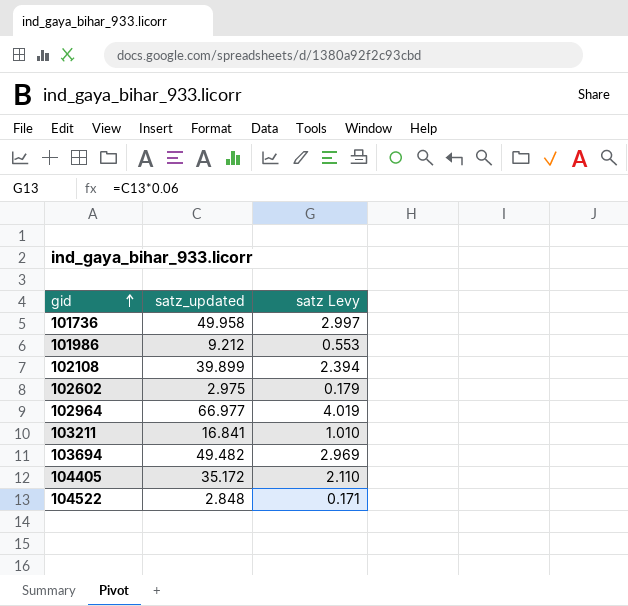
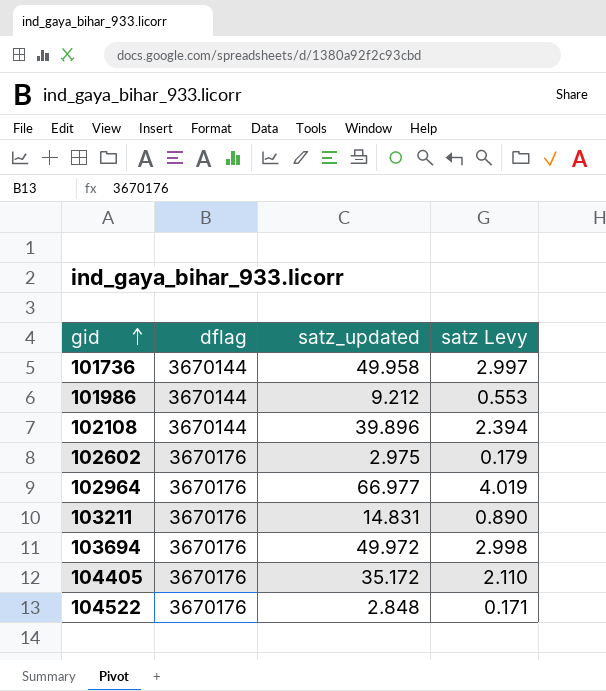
column dflag | position: none -> 2
102108 | satz_updated: 39.899 -> 39.896
103211 | satz_updated: 16.841 -> 14.831
103211 | satz Levy: 1.010 -> 0.890
103694 | satz_updated: 49.482 -> 49.972
103694 | satz Levy: 2.969 -> 2.998

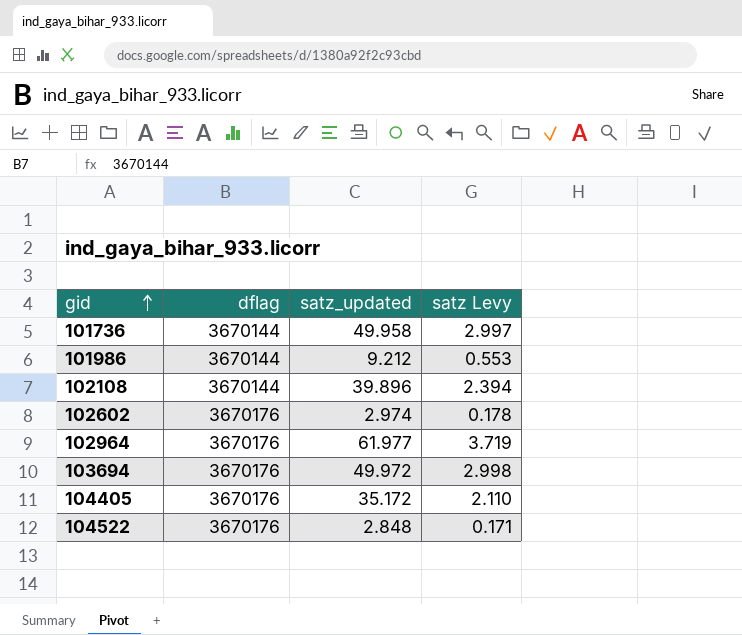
row 103211: 3670176 | 14.831 | 0.890 -> none
102602 | satz_updated: 2.975 -> 2.974
102602 | satz Levy: 0.179 -> 0.178
102964 | satz_updated: 66.977 -> 61.977
102964 | satz Levy: 4.019 -> 3.719

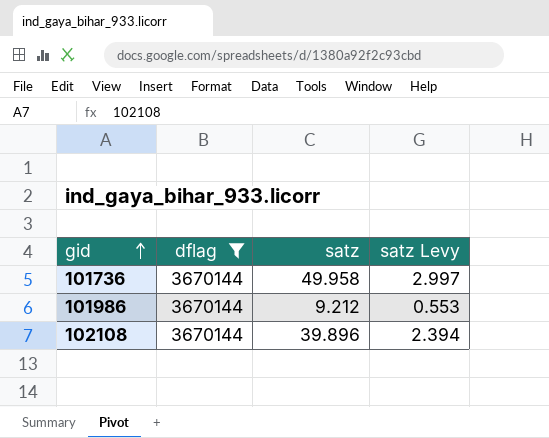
filter: none -> dflag = 3670144
column name: satz_updated -> satz

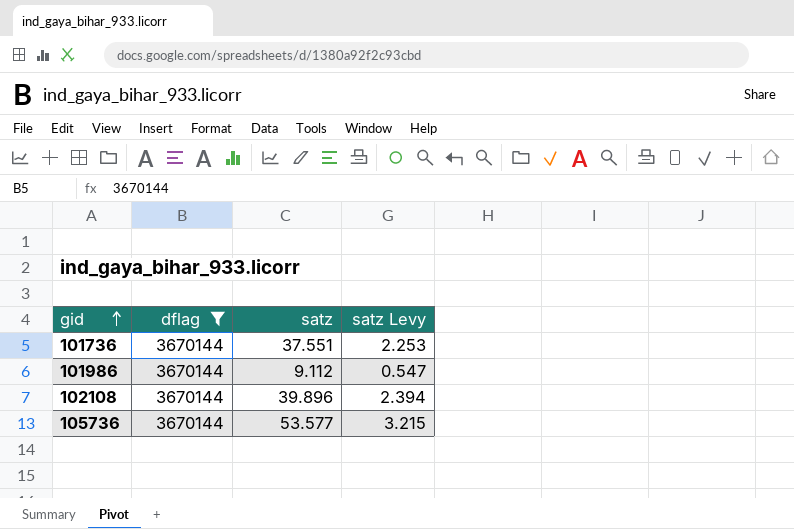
101736 | satz: 49.958 -> 37.551
101736 | satz Levy: 2.997 -> 2.253
101986 | satz: 9.212 -> 9.112
101986 | satz Levy: 0.553 -> 0.547
row 105736: none -> 3670144 | 53.577 | 3.215

